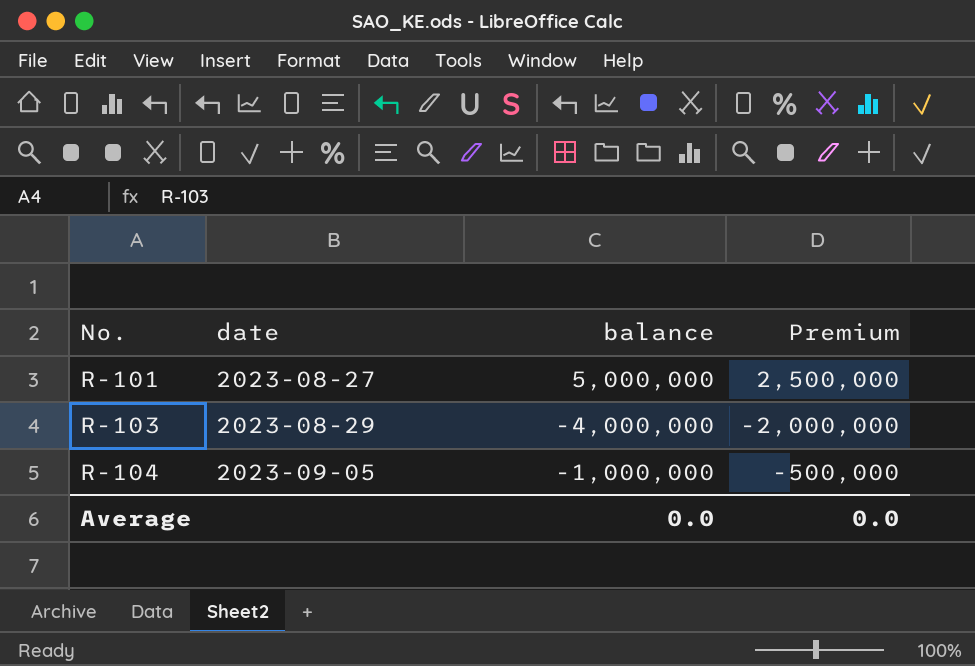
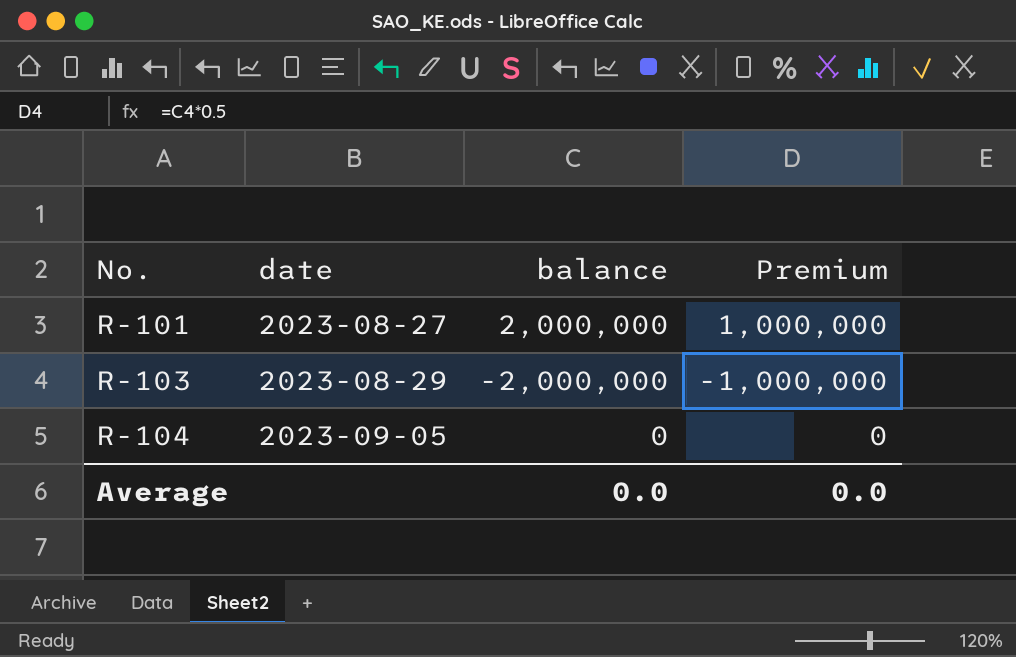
R-101 | balance: 5,000,000 -> 2,000,000
R-101 | Premium: 2,500,000 -> 1,000,000
R-103 | balance: -4,000,000 -> -2,000,000
R-103 | Premium: -2,000,000 -> -1,000,000
R-104 | balance: -1,000,000 -> 0
R-104 | Premium: -500,000 -> 0

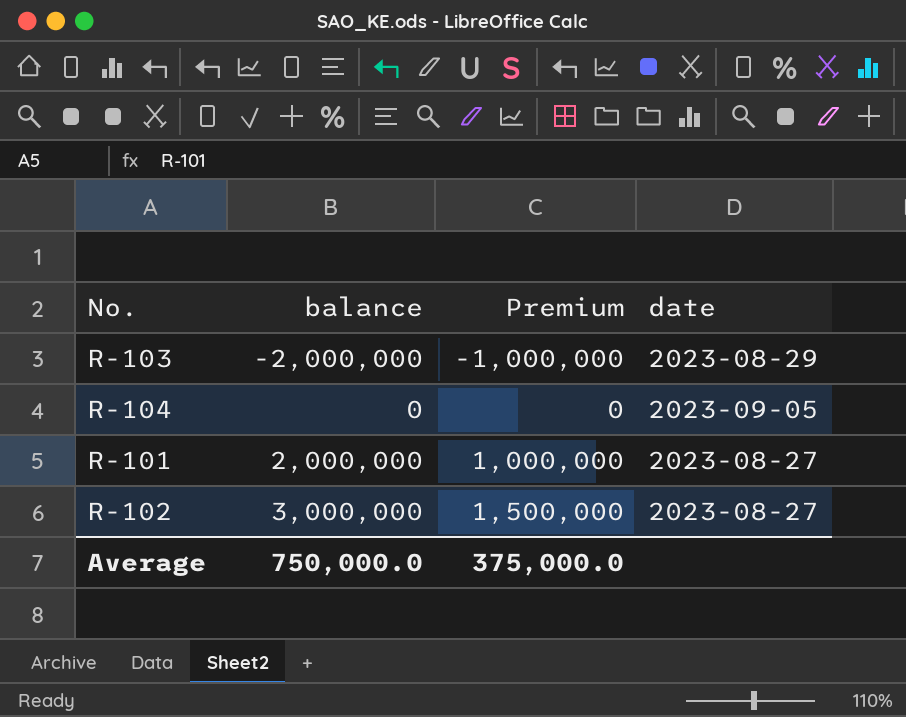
row order: No. ascending -> balance ascending
column date | position: 2 -> 4
row R-102: none -> 3,000,000 | 1,500,000 | 2023-08-27
Average | balance: 0.0 -> 750,000.0
Average | Premium: 0.0 -> 375,000.0

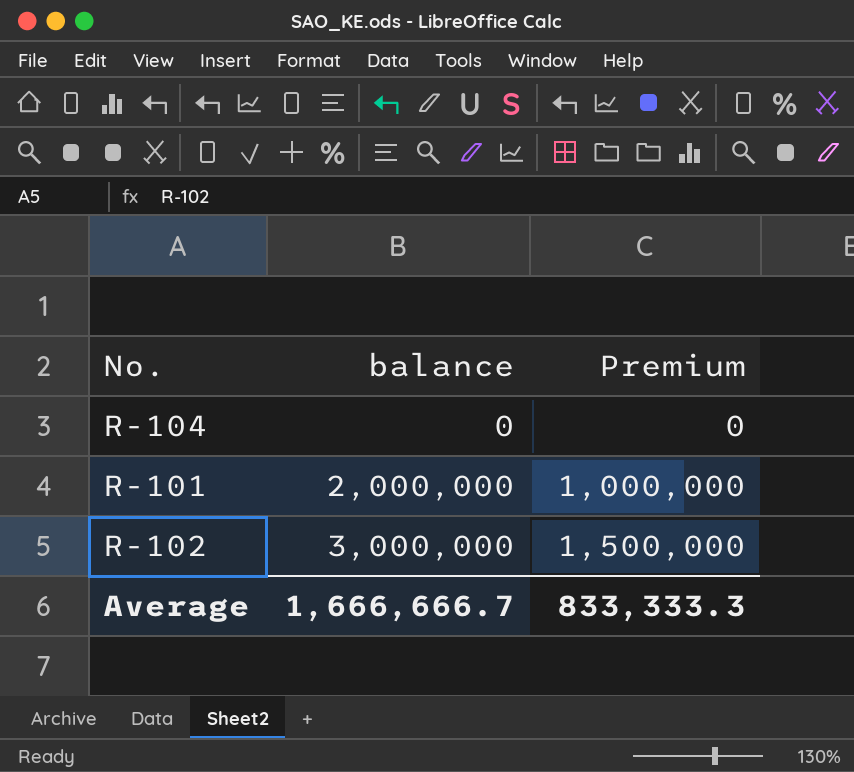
column date | position: 4 -> none
row R-103: -2,000,000 | -1,000,000 | 2023-08-29 -> none
Average | balance: 750,000.0 -> 1,666,666.7
Average | Premium: 375,000.0 -> 833,333.3

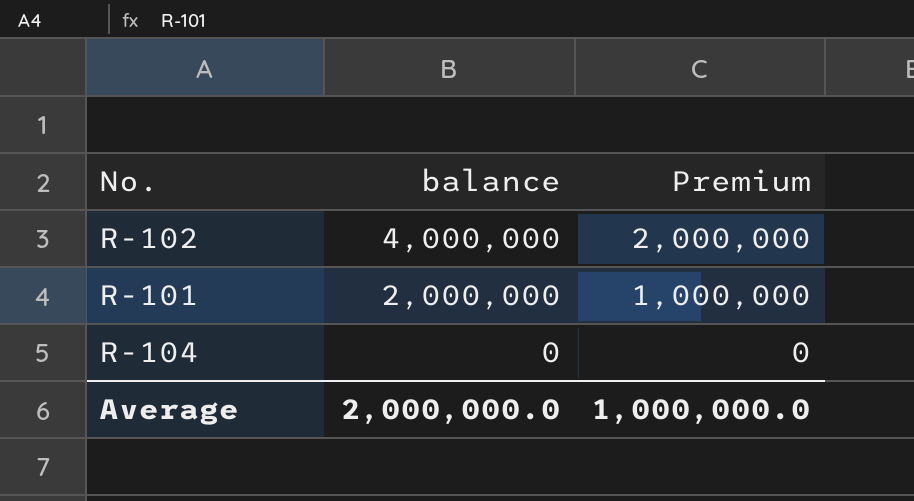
row order: balance ascending -> balance descending
R-102 | balance: 3,000,000 -> 4,000,000
R-102 | Premium: 1,500,000 -> 2,000,000
Average | balance: 1,666,666.7 -> 2,000,000.0
Average | Premium: 833,333.3 -> 1,000,000.0

